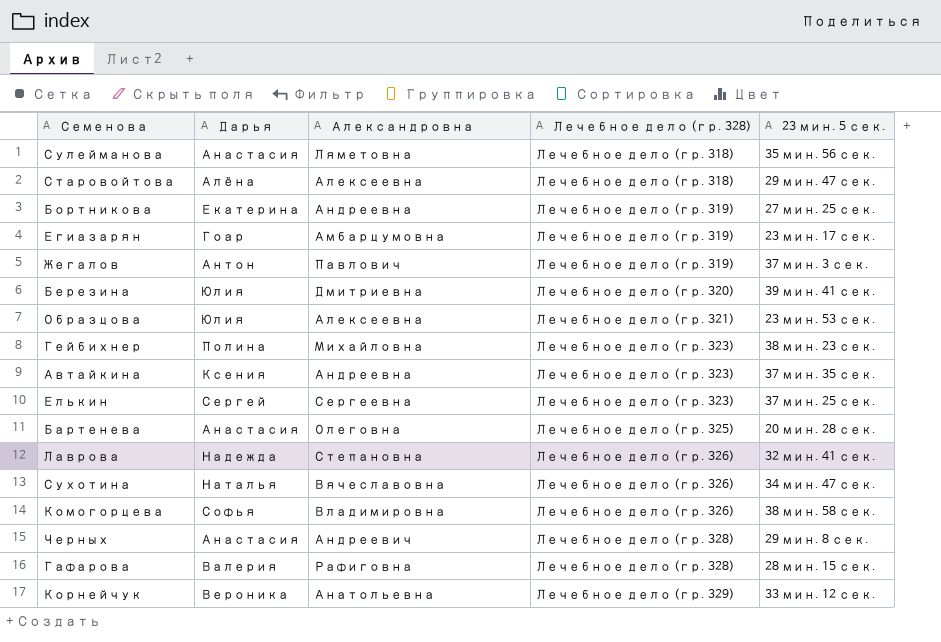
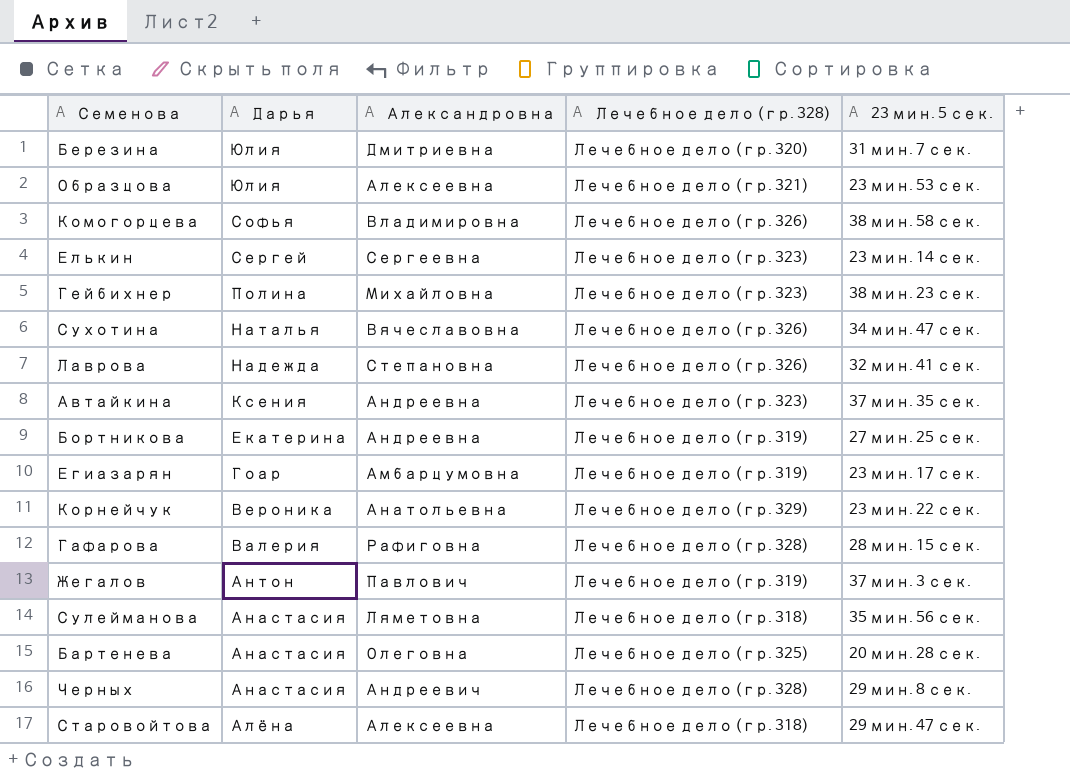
row order: Лечебное дело (гр. 328) ascending -> Дарья descending
Березина | 23 мин. 5 сек.: 39 мин. 41 сек. -> 31 мин. 7 сек.
Елькин | 23 мин. 5 сек.: 37 мин. 25 сек. -> 23 мин. 14 сек.
Корнейчук | 23 мин. 5 сек.: 33 мин. 12 сек. -> 23 мин. 22 сек.

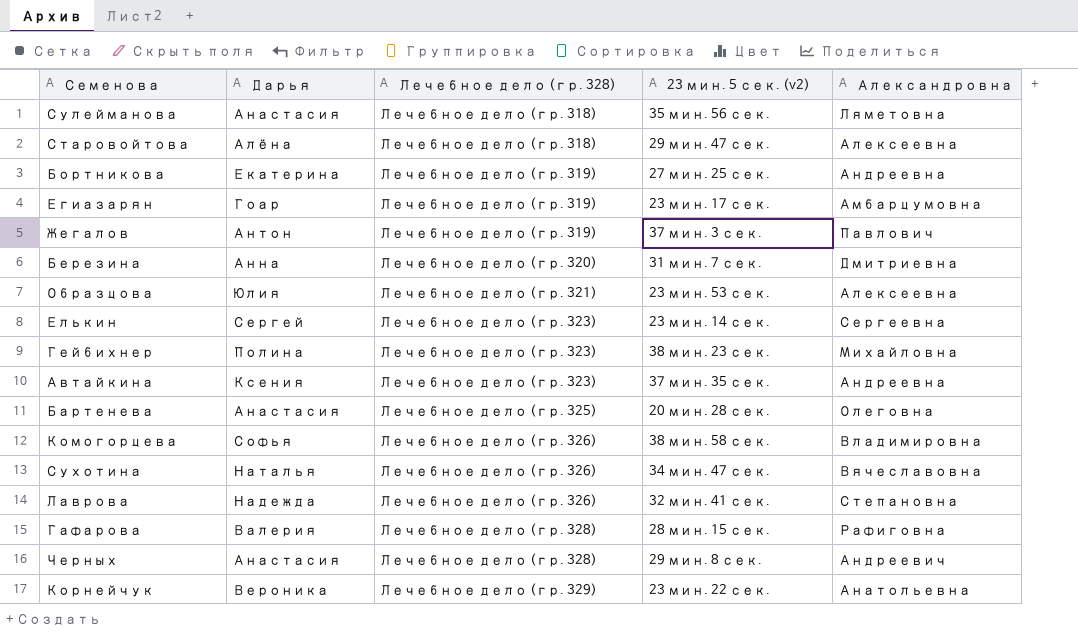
row order: Дарья descending -> Лечебное дело (гр. 328) ascending
column name: 23 мин. 5 сек. -> 23 мин. 5 сек. (v2)
column Александровна | position: 3 -> 5
Березина | Дарья: Юлия -> Анна

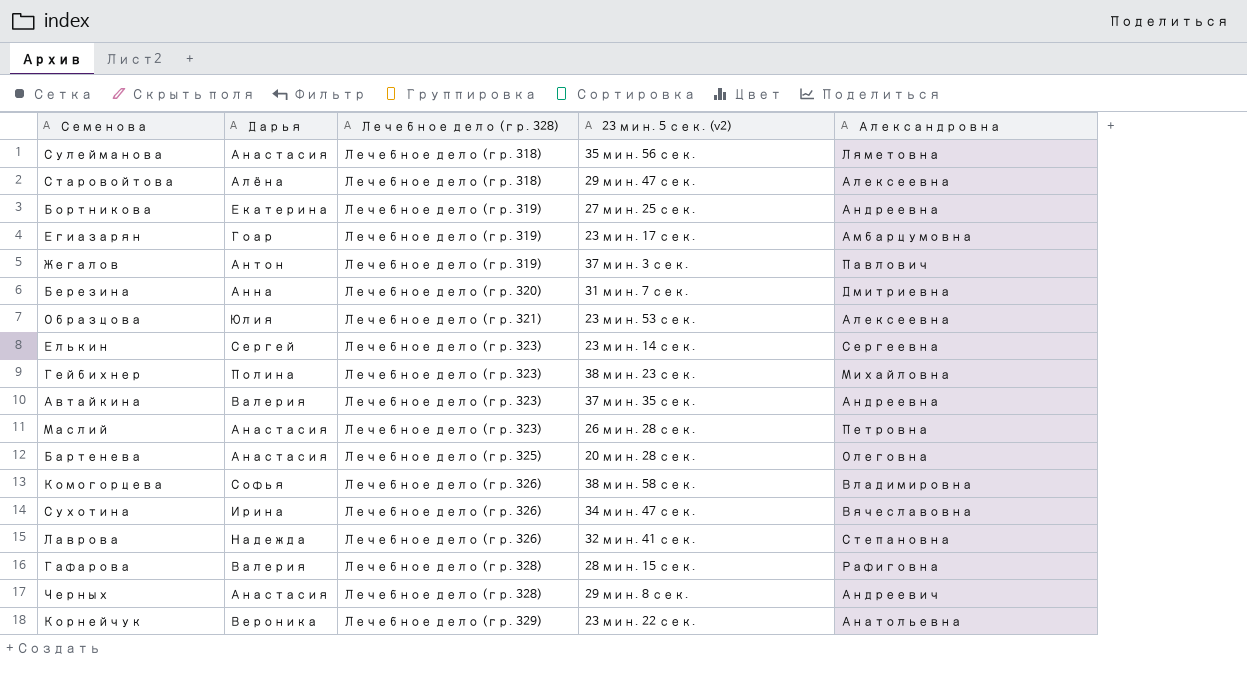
Автайкина | Дарья: Ксения -> Валерия
row Маслий: none -> Анастасия | Лечебное дело (гр. 323) | 26 мин. 28 сек. | Петровна
Сухотина | Дарья: Наталья -> Ирина

